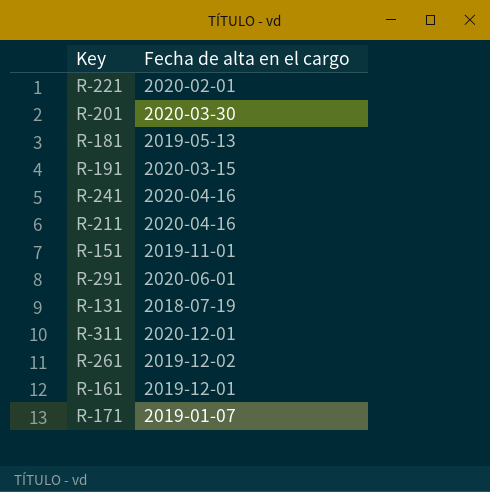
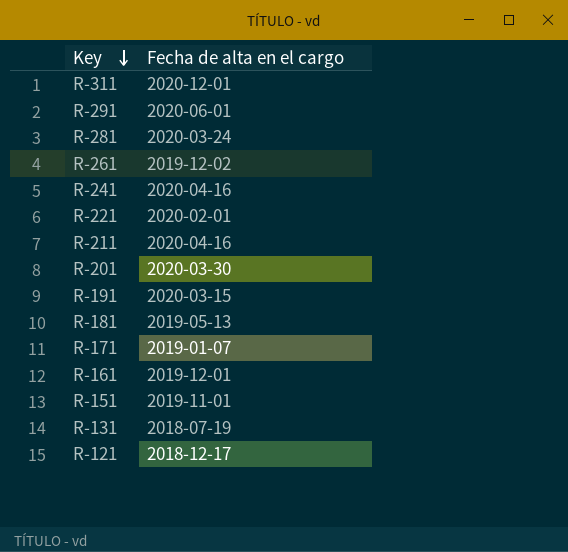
row order: none -> Key descending
row R-281: none -> 2020-03-24
row R-121: none -> 2018-12-17

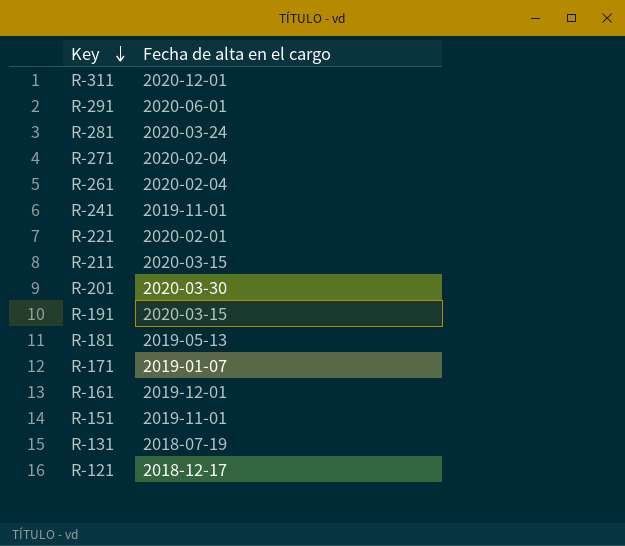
row R-271: none -> 2020-02-04
R-261 | Fecha de alta en el cargo: 2019-12-02 -> 2020-02-04
R-241 | Fecha de alta en el cargo: 2020-04-16 -> 2019-11-01
R-211 | Fecha de alta en el cargo: 2020-04-16 -> 2020-03-15

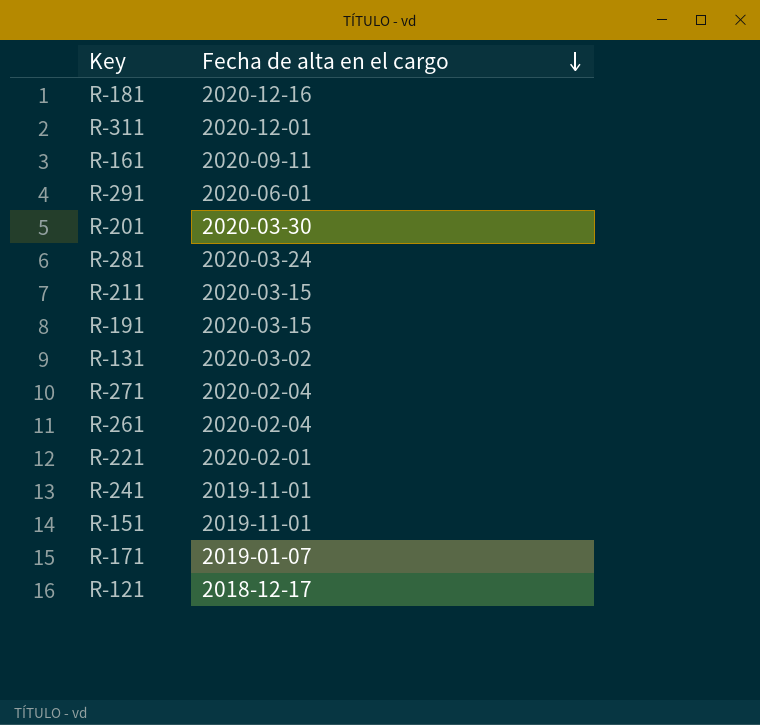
row order: Key descending -> Fecha de alta en el cargo descending
R-181 | Fecha de alta en el cargo: 2019-05-13 -> 2020-12-16
R-161 | Fecha de alta en el cargo: 2019-12-01 -> 2020-09-11
R-131 | Fecha de alta en el cargo: 2018-07-19 -> 2020-03-02

